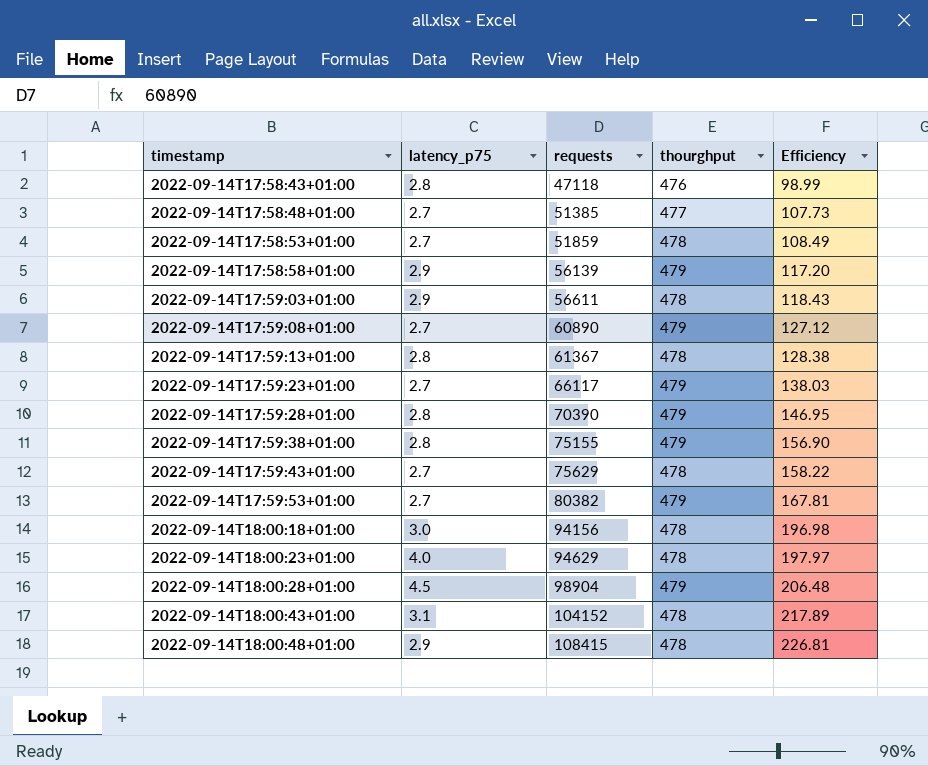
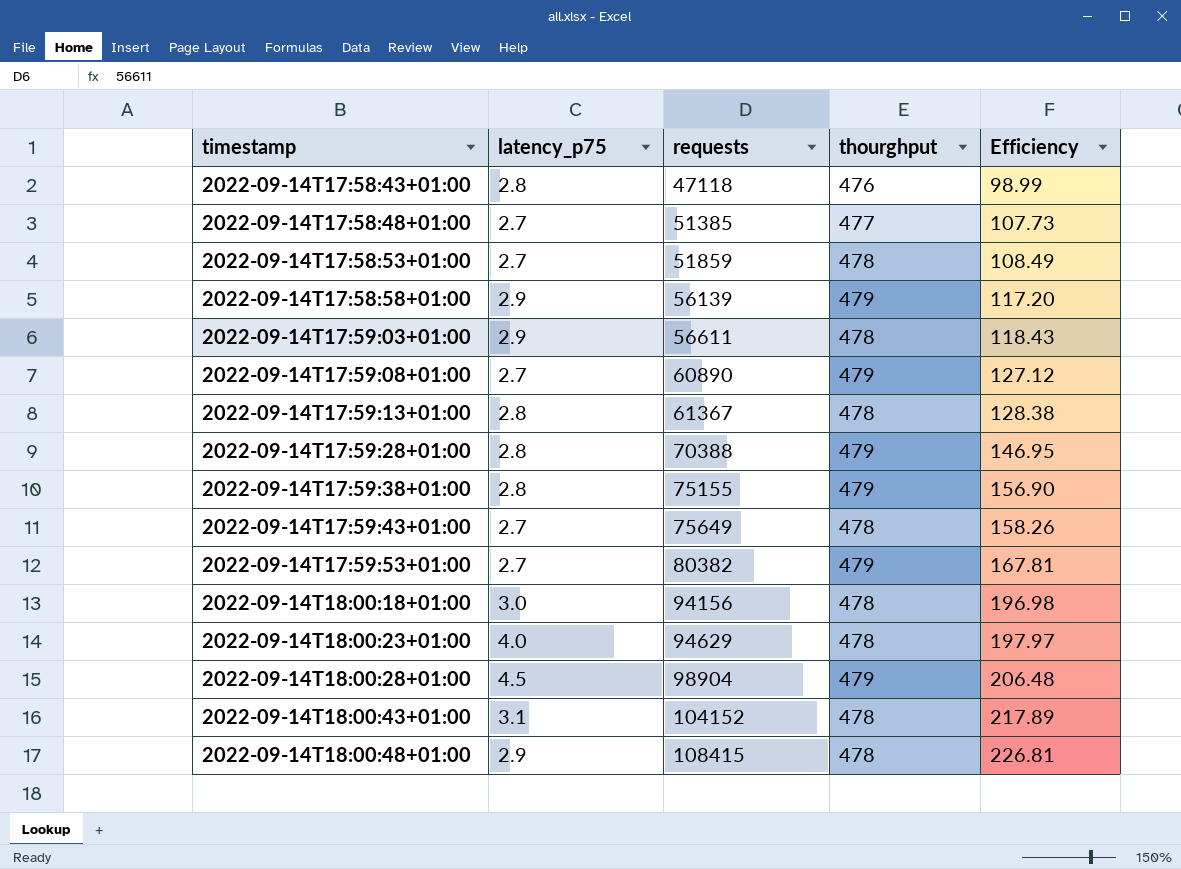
row 2022-09-14T17:59:23+01:00: 2.7 | 66117 | 479 | 138.03 -> none
2022-09-14T17:59:28+01:00 | requests: 70390 -> 70388
2022-09-14T17:59:43+01:00 | requests: 75629 -> 75649
2022-09-14T17:59:43+01:00 | Efficiency: 158.22 -> 158.26

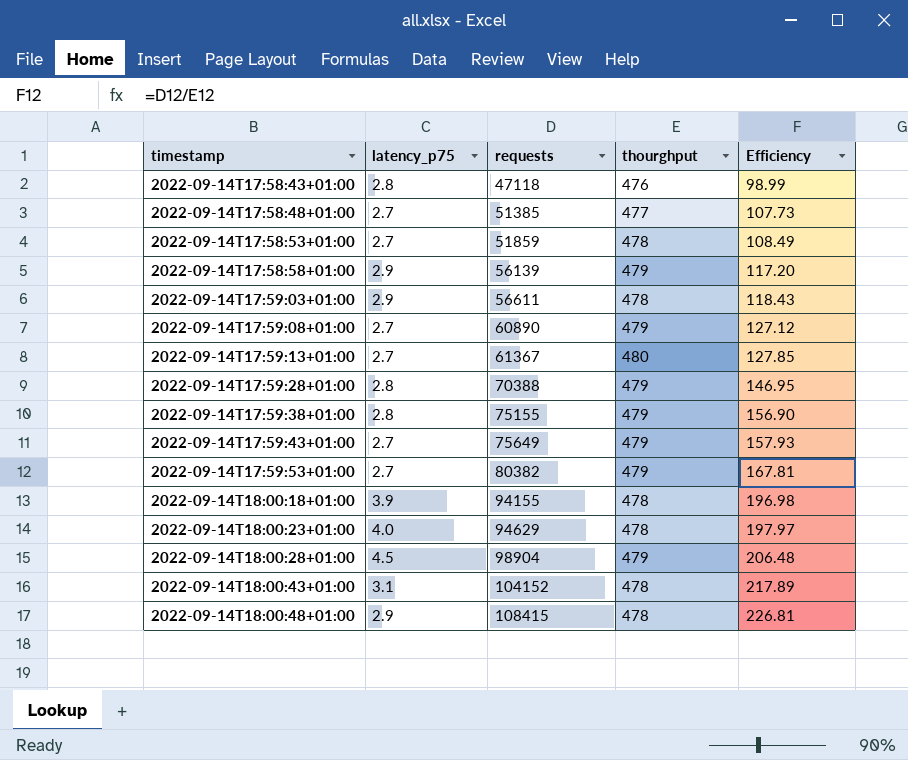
2022-09-14T17:59:13+01:00 | latency_p75: 2.8 -> 2.7
2022-09-14T17:59:13+01:00 | thourghput: 478 -> 480
2022-09-14T17:59:13+01:00 | Efficiency: 128.38 -> 127.85
2022-09-14T17:59:43+01:00 | thourghput: 478 -> 479
2022-09-14T17:59:43+01:00 | Efficiency: 158.26 -> 157.93
2022-09-14T18:00:18+01:00 | latency_p75: 3.0 -> 3.9
2022-09-14T18:00:18+01:00 | requests: 94156 -> 94155

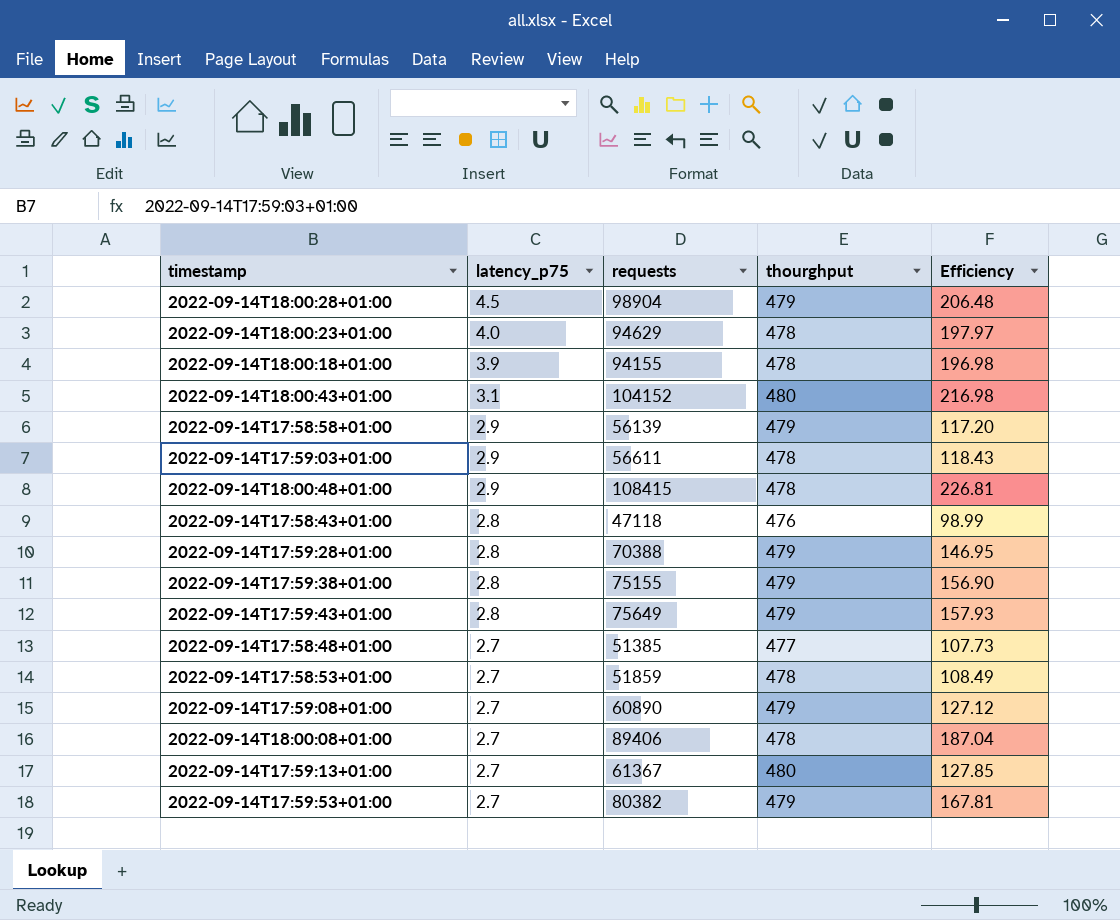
row order: timestamp ascending -> latency_p75 descending
2022-09-14T18:00:43+01:00 | thourghput: 478 -> 480
2022-09-14T18:00:43+01:00 | Efficiency: 217.89 -> 216.98
2022-09-14T17:59:43+01:00 | latency_p75: 2.7 -> 2.8
row 2022-09-14T18:00:08+01:00: none -> 2.7 | 89406 | 478 | 187.04

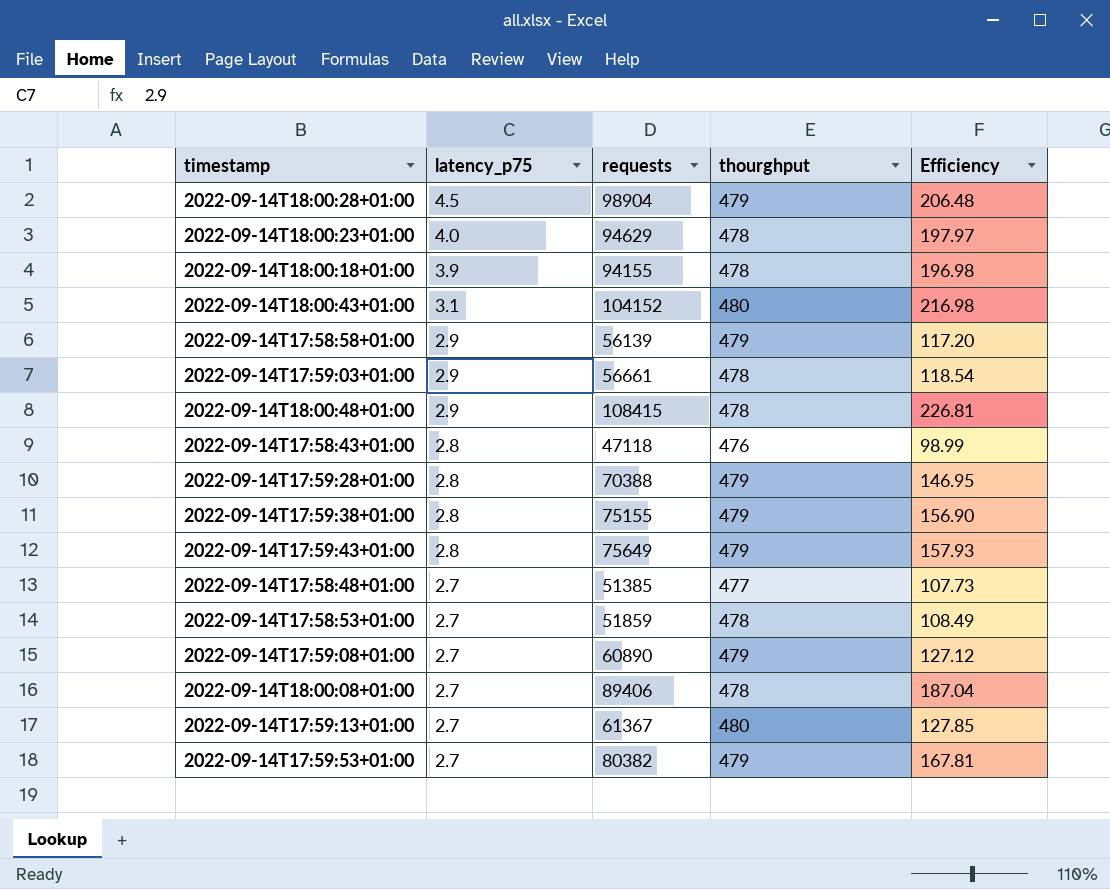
2022-09-14T17:59:03+01:00 | requests: 56611 -> 56661
2022-09-14T17:59:03+01:00 | Efficiency: 118.43 -> 118.54

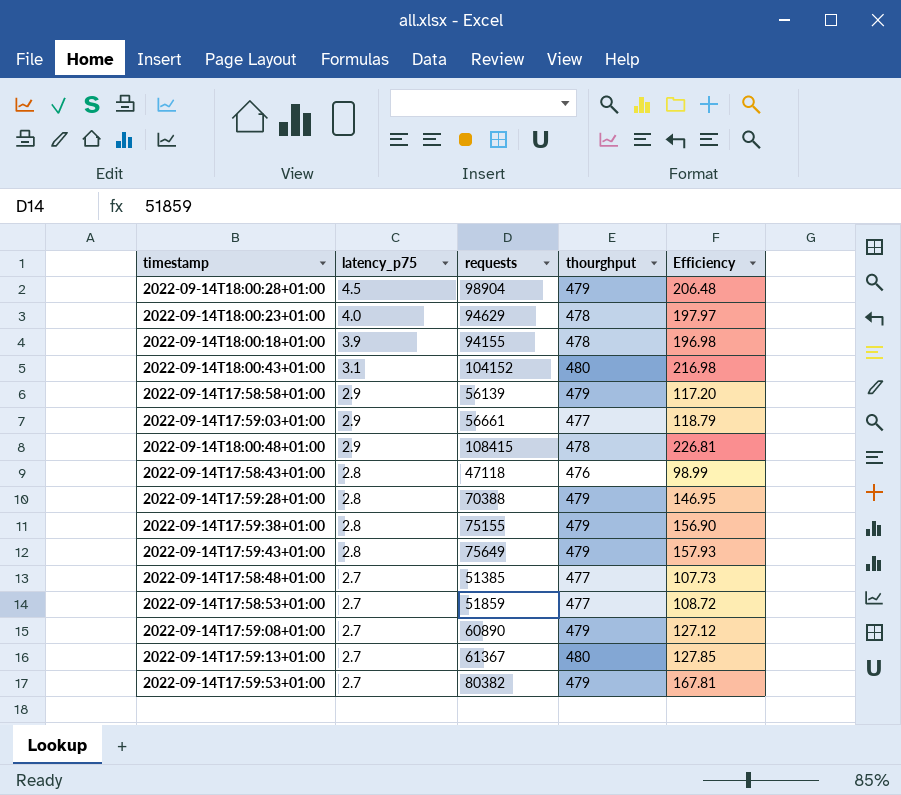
row 2022-09-14T18:00:08+01:00: 2.7 | 89406 | 478 | 187.04 -> none
2022-09-14T17:59:03+01:00 | thourghput: 478 -> 477
2022-09-14T17:59:03+01:00 | Efficiency: 118.54 -> 118.79
2022-09-14T17:58:53+01:00 | thourghput: 478 -> 477
2022-09-14T17:58:53+01:00 | Efficiency: 108.49 -> 108.72

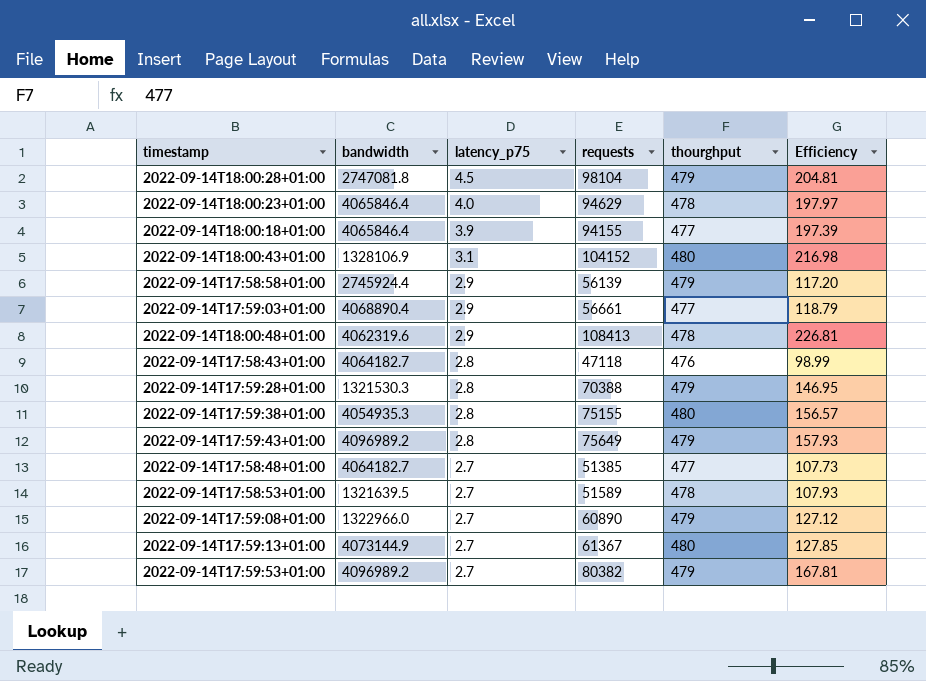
column bandwidth | position: none -> 2
2022-09-14T18:00:28+01:00 | requests: 98904 -> 98104
2022-09-14T18:00:28+01:00 | Efficiency: 206.48 -> 204.81
2022-09-14T18:00:18+01:00 | thourghput: 478 -> 477
2022-09-14T18:00:18+01:00 | Efficiency: 196.98 -> 197.39
2022-09-14T18:00:48+01:00 | requests: 108415 -> 108413
2022-09-14T17:59:38+01:00 | thourghput: 479 -> 480
2022-09-14T17:59:38+01:00 | Efficiency: 156.90 -> 156.57
2022-09-14T17:58:53+01:00 | requests: 51859 -> 51589
2022-09-14T17:58:53+01:00 | thourghput: 477 -> 478
2022-09-14T17:58:53+01:00 | Efficiency: 108.72 -> 107.93

